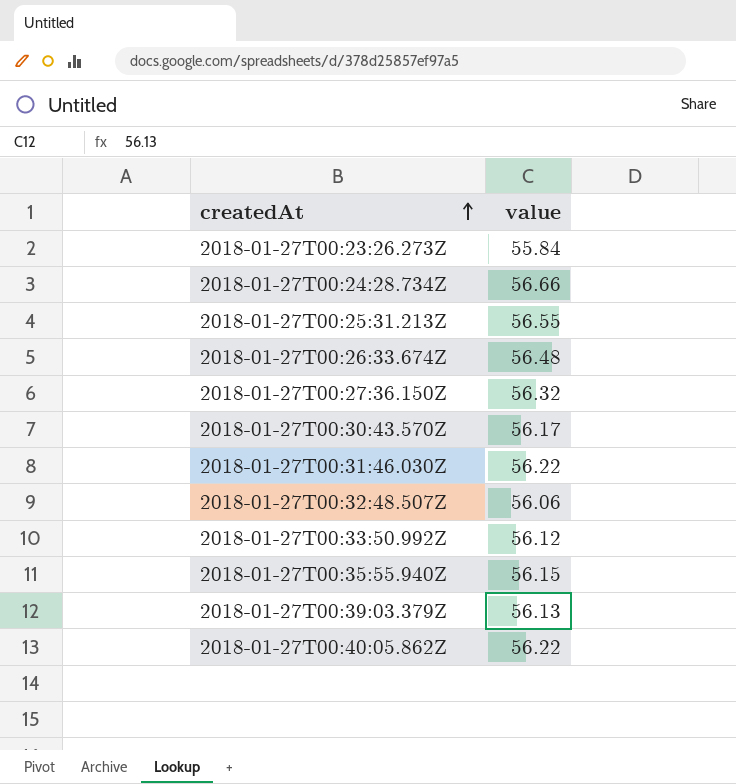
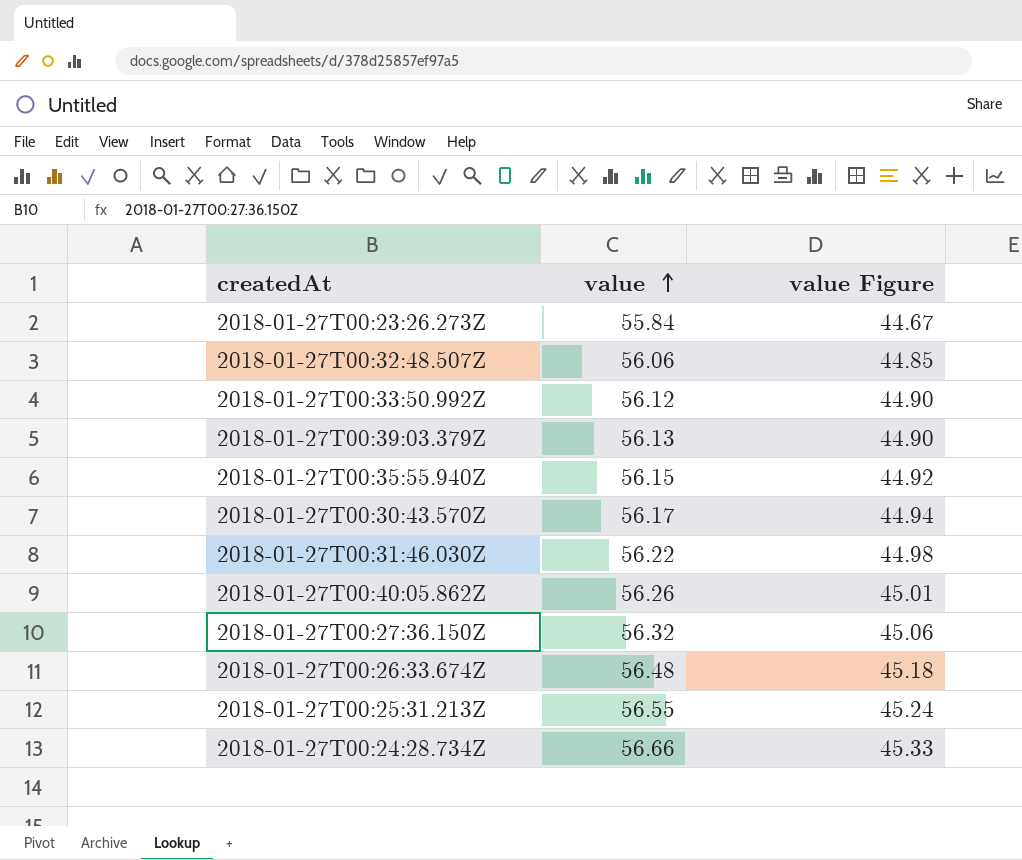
row order: createdAt ascending -> value ascending
column value Figure | formula: none -> [value] * 0.8
2018-01-27T00:40:05.862Z | value: 56.22 -> 56.26

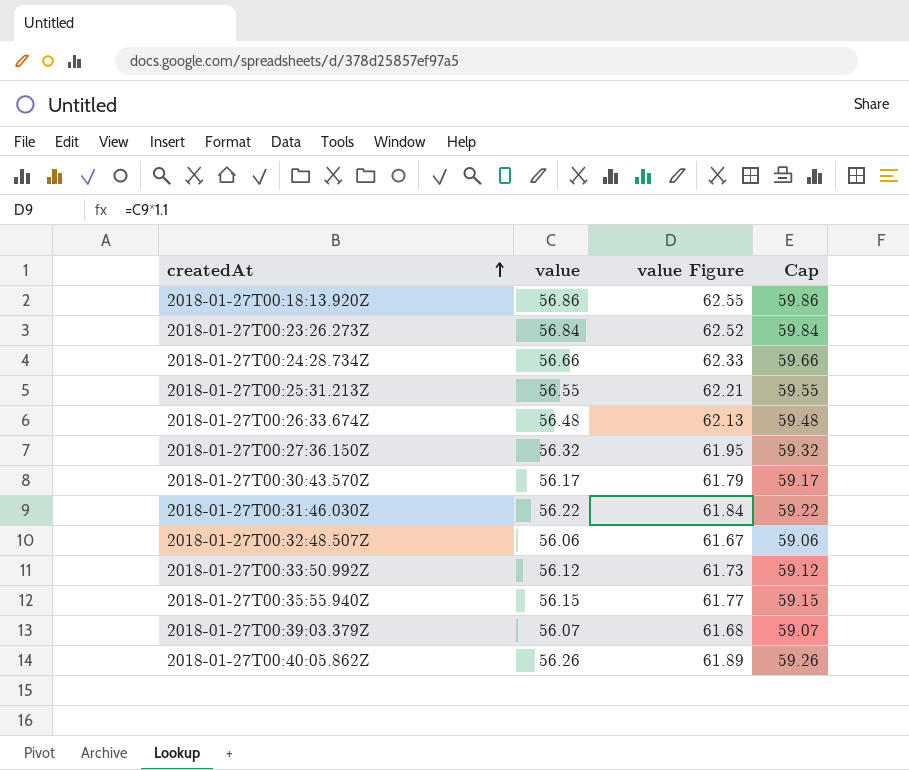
row order: value ascending -> createdAt ascending
column value Figure | formula: [value] * 0.8 -> [value] * 1.1
column Cap | formula: none -> [value] + 3
row 2018-01-27T00:18:13.920Z: none -> 56.86 | 62.55 | 59.86
2018-01-27T00:23:26.273Z | value: 55.84 -> 56.84
2018-01-27T00:39:03.379Z | value: 56.13 -> 56.07

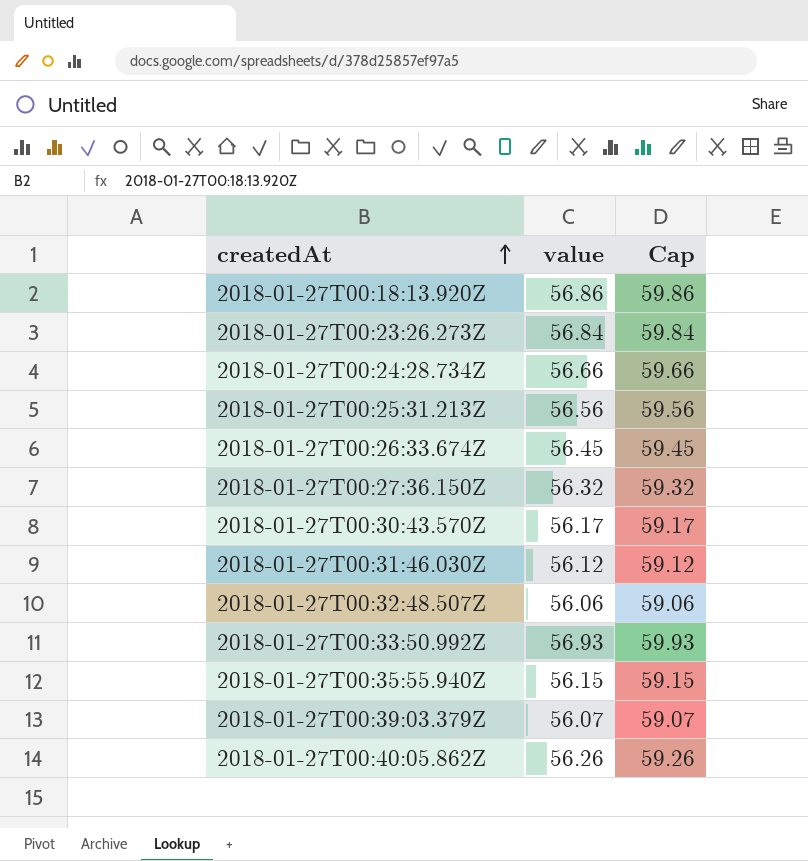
column value Figure | formula: [value] * 1.1 -> none
2018-01-27T00:25:31.213Z | value: 56.55 -> 56.56
2018-01-27T00:25:31.213Z | Cap: 59.55 -> 59.56
2018-01-27T00:26:33.674Z | value: 56.48 -> 56.45
2018-01-27T00:26:33.674Z | Cap: 59.48 -> 59.45
2018-01-27T00:31:46.030Z | value: 56.22 -> 56.12
2018-01-27T00:31:46.030Z | Cap: 59.22 -> 59.12
2018-01-27T00:33:50.992Z | value: 56.12 -> 56.93
2018-01-27T00:33:50.992Z | Cap: 59.12 -> 59.93

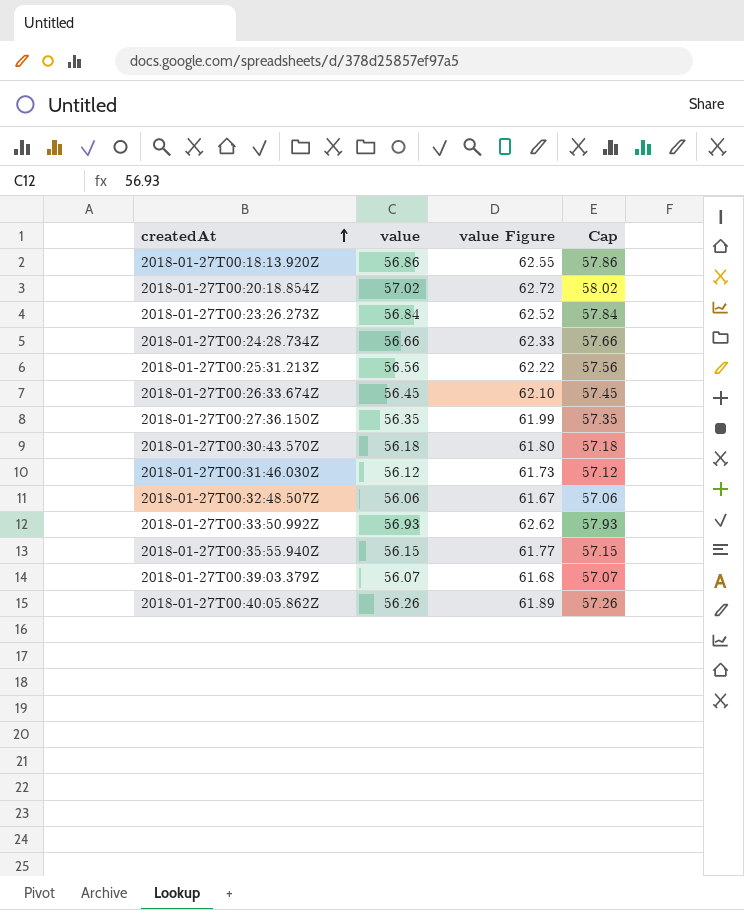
column value Figure | formula: none -> [value] * 1.1
column Cap | formula: [value] + 3 -> [value] + 1
row 2018-01-27T00:20:18.854Z: none -> 57.02 | 62.72 | 58.02
2018-01-27T00:27:36.150Z | value: 56.32 -> 56.35
2018-01-27T00:30:43.570Z | value: 56.17 -> 56.18

